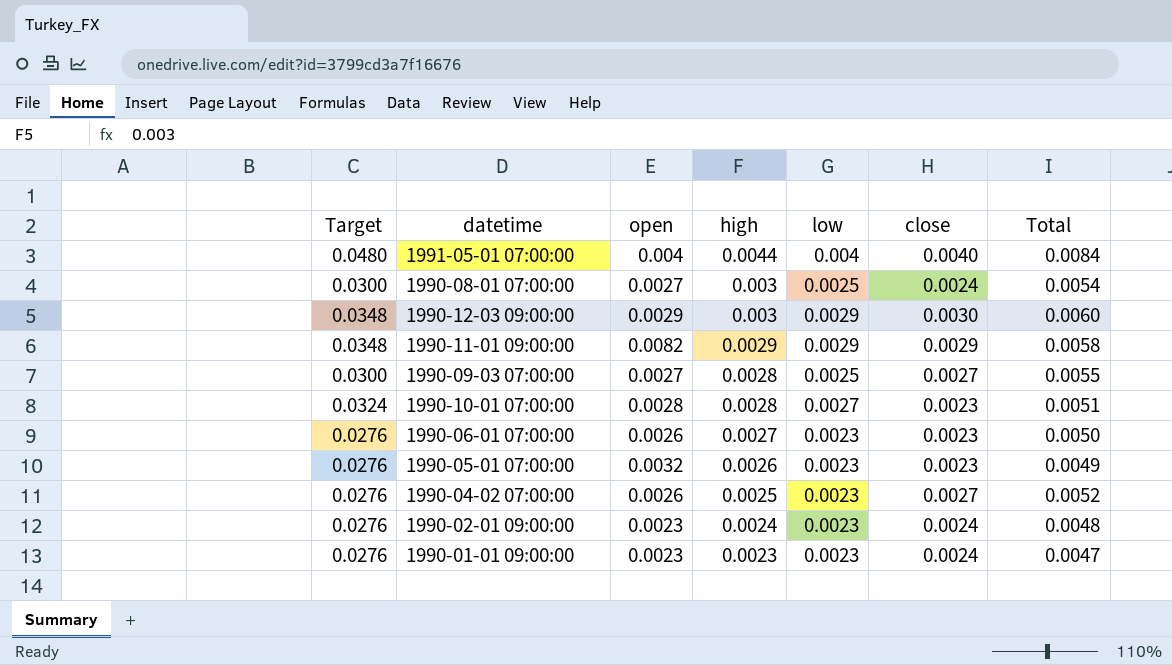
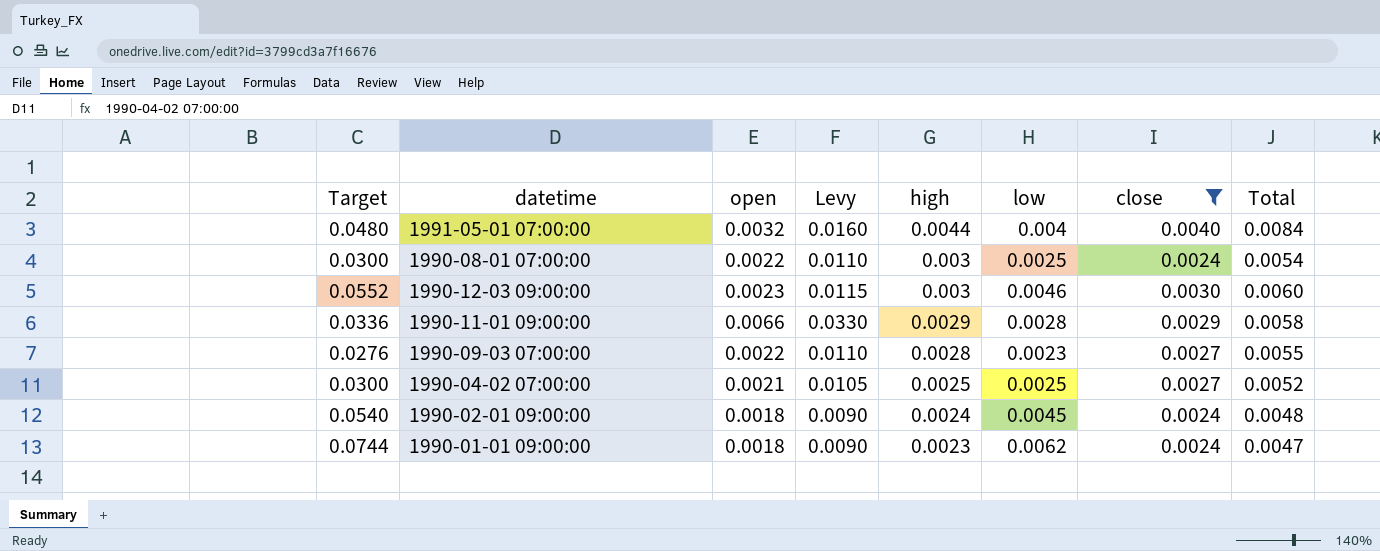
filter: none -> close != 0.0023
column Levy | formula: none -> [open] * 5
1991-05-01 07:00:00 | open: 0.004 -> 0.0032
1990-08-01 07:00:00 | open: 0.0027 -> 0.0022
1990-12-03 09:00:00 | Target: 0.0348 -> 0.0552
1990-12-03 09:00:00 | open: 0.0029 -> 0.0023
1990-12-03 09:00:00 | low: 0.0029 -> 0.0046
1990-11-01 09:00:00 | Target: 0.0348 -> 0.0336
1990-11-01 09:00:00 | open: 0.0082 -> 0.0066
1990-11-01 09:00:00 | low: 0.0029 -> 0.0028
1990-09-03 07:00:00 | Target: 0.0300 -> 0.0276
1990-09-03 07:00:00 | open: 0.0027 -> 0.0022
1990-09-03 07:00:00 | low: 0.0025 -> 0.0023
1990-04-02 07:00:00 | Target: 0.0276 -> 0.0300
1990-04-02 07:00:00 | open: 0.0026 -> 0.0021
1990-04-02 07:00:00 | low: 0.0023 -> 0.0025
1990-02-01 09:00:00 | Target: 0.0276 -> 0.0540
1990-02-01 09:00:00 | open: 0.0023 -> 0.0018
1990-02-01 09:00:00 | low: 0.0023 -> 0.0045
1990-01-01 09:00:00 | Target: 0.0276 -> 0.0744
1990-01-01 09:00:00 | open: 0.0023 -> 0.0018
1990-01-01 09:00:00 | low: 0.0023 -> 0.0062

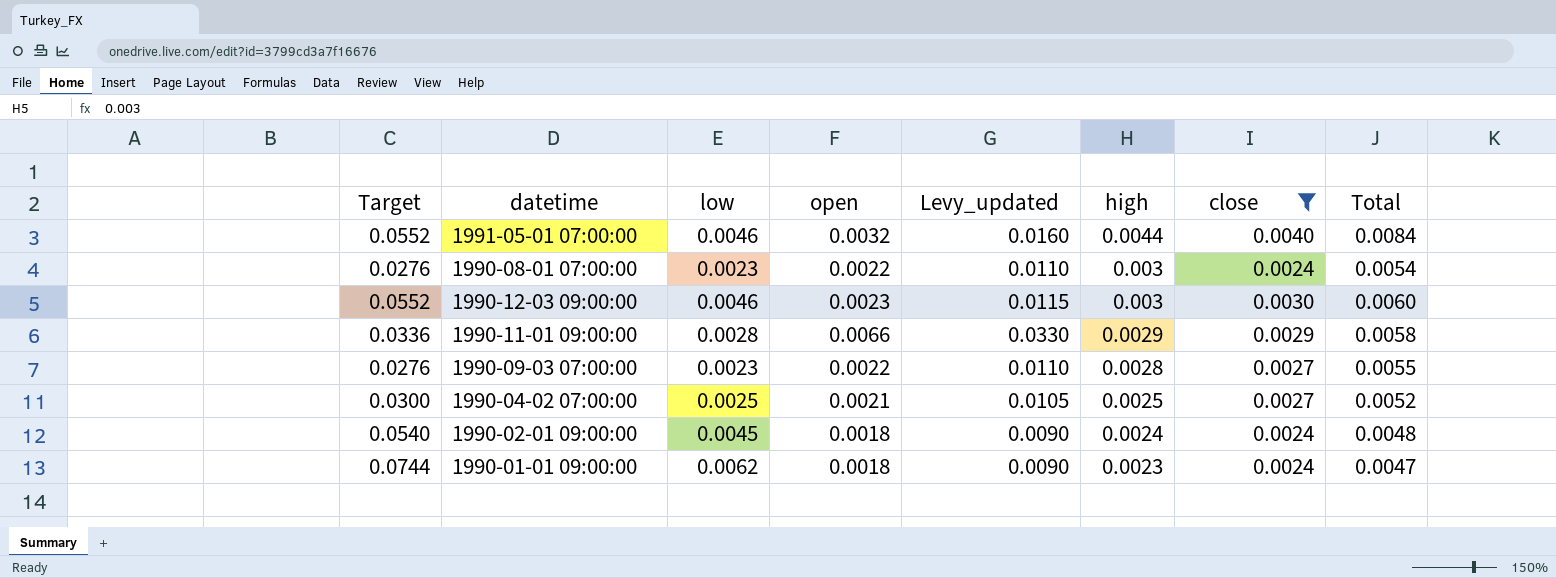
column low | position: 6 -> 3
column name: Levy -> Levy_updated
1991-05-01 07:00:00 | Target: 0.0480 -> 0.0552
1991-05-01 07:00:00 | low: 0.004 -> 0.0046
1990-08-01 07:00:00 | Target: 0.0300 -> 0.0276
1990-08-01 07:00:00 | low: 0.0025 -> 0.0023

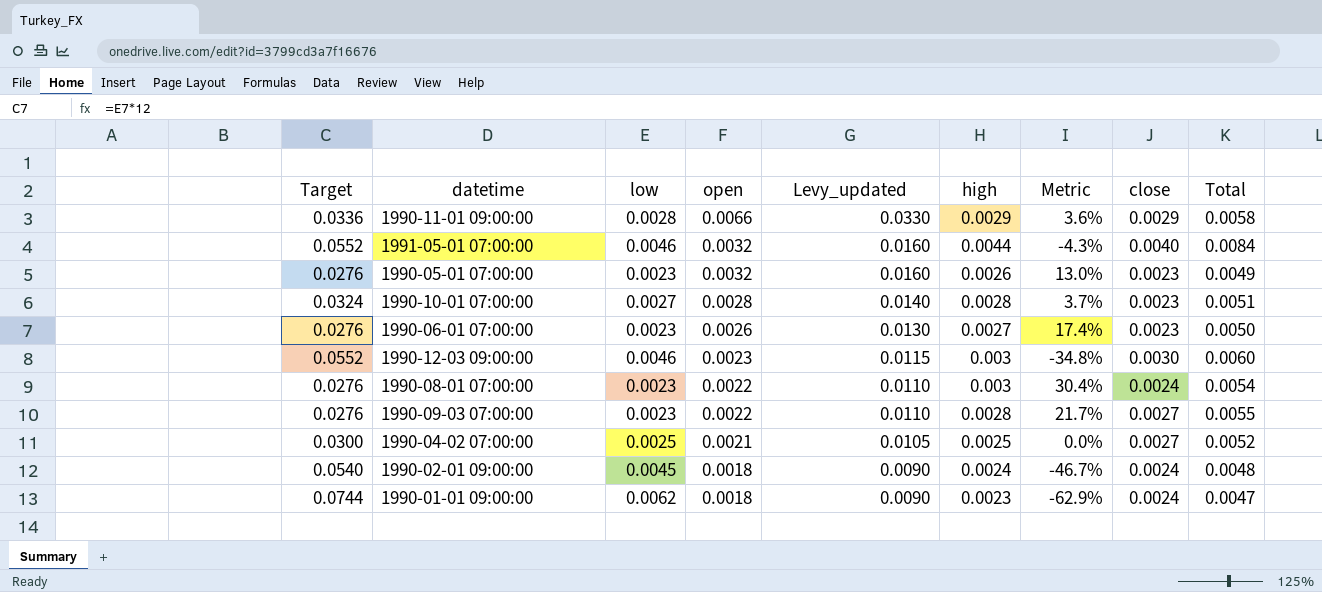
filter: close != 0.0023 -> none
row order: high descending -> open descending
column Metric | formula: none -> ([high] - [low]) / [low]

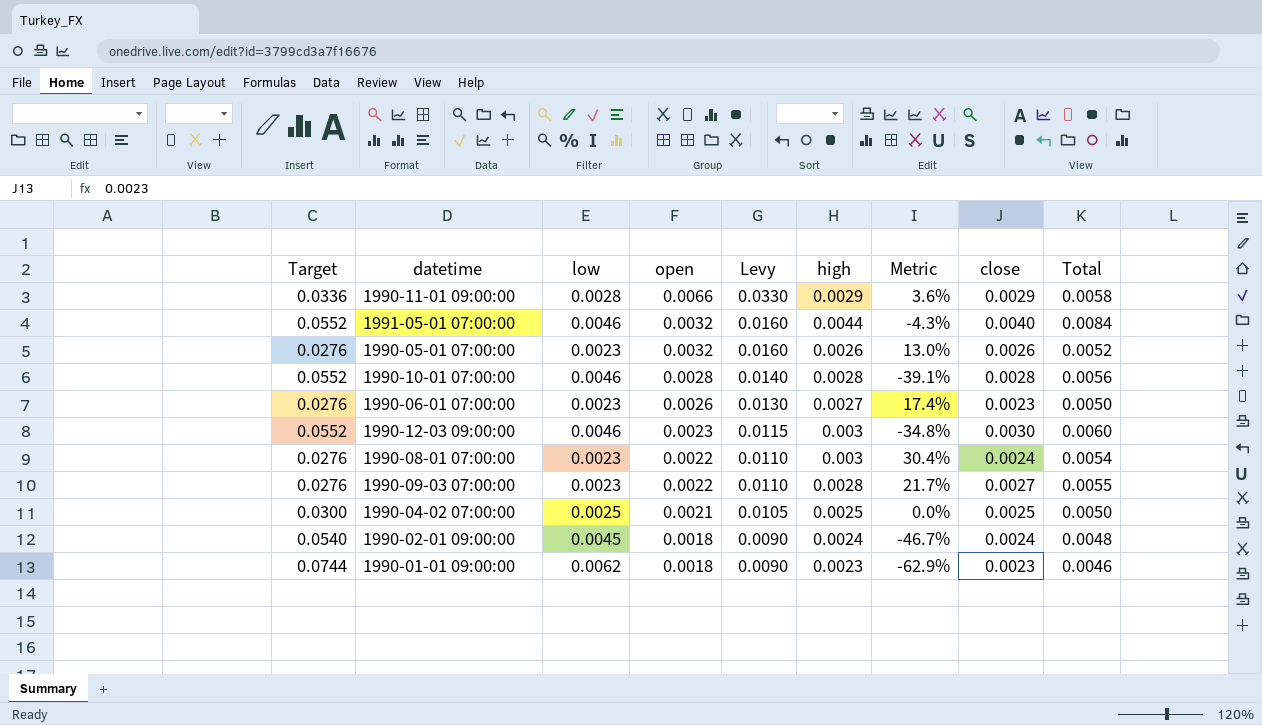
column name: Levy_updated -> Levy
1990-05-01 07:00:00 | close: 0.0023 -> 0.0026
1990-05-01 07:00:00 | Total: 0.0049 -> 0.0052
1990-10-01 07:00:00 | Target: 0.0324 -> 0.0552
1990-10-01 07:00:00 | low: 0.0027 -> 0.0046
1990-10-01 07:00:00 | Metric: 3.7% -> -39.1%
1990-10-01 07:00:00 | close: 0.0023 -> 0.0028
1990-10-01 07:00:00 | Total: 0.0051 -> 0.0056
1990-04-02 07:00:00 | close: 0.0027 -> 0.0025
1990-04-02 07:00:00 | Total: 0.0052 -> 0.0050
1990-01-01 09:00:00 | close: 0.0024 -> 0.0023
1990-01-01 09:00:00 | Total: 0.0047 -> 0.0046

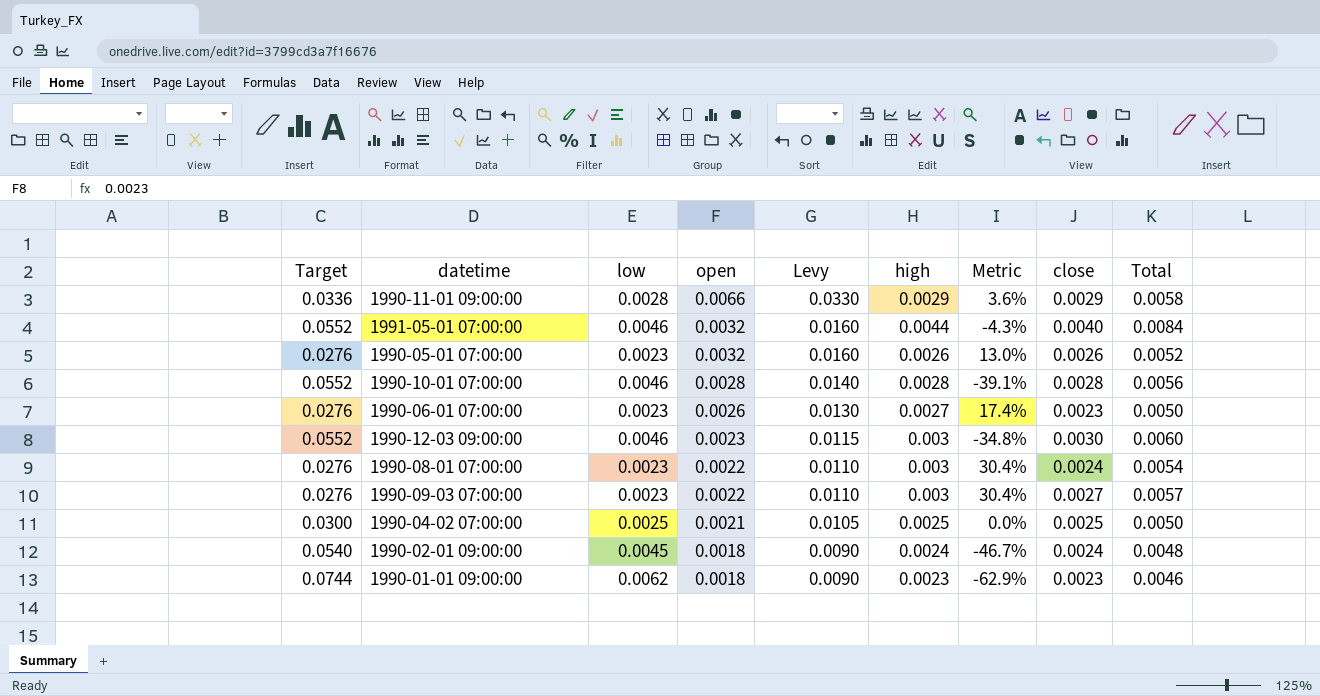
1990-09-03 07:00:00 | high: 0.0028 -> 0.003
1990-09-03 07:00:00 | Metric: 21.7% -> 30.4%
1990-09-03 07:00:00 | Total: 0.0055 -> 0.0057

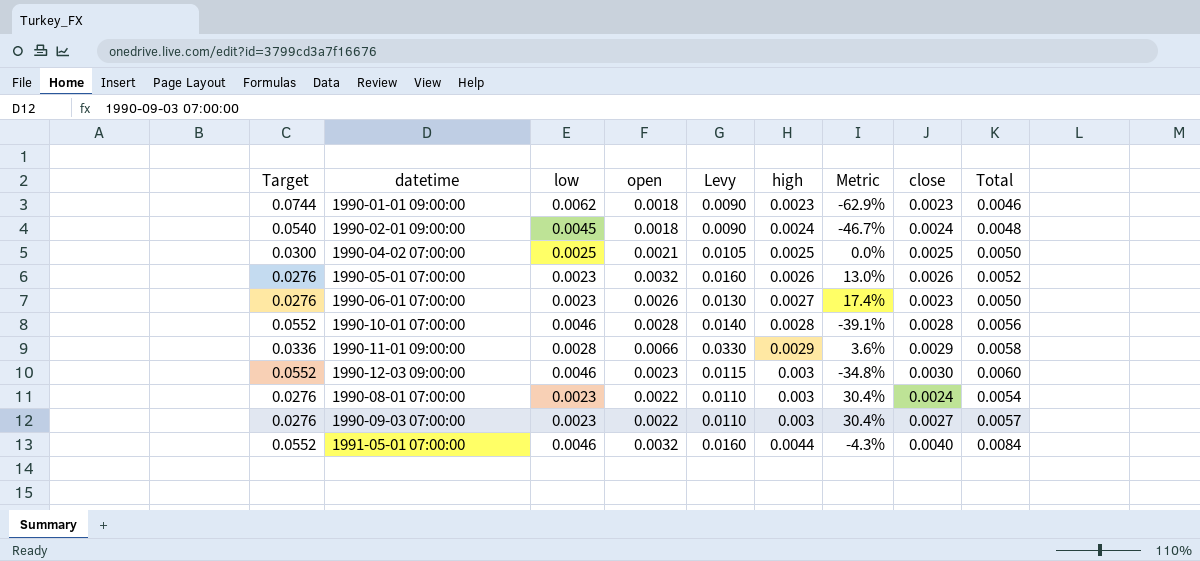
row order: open descending -> high ascending

